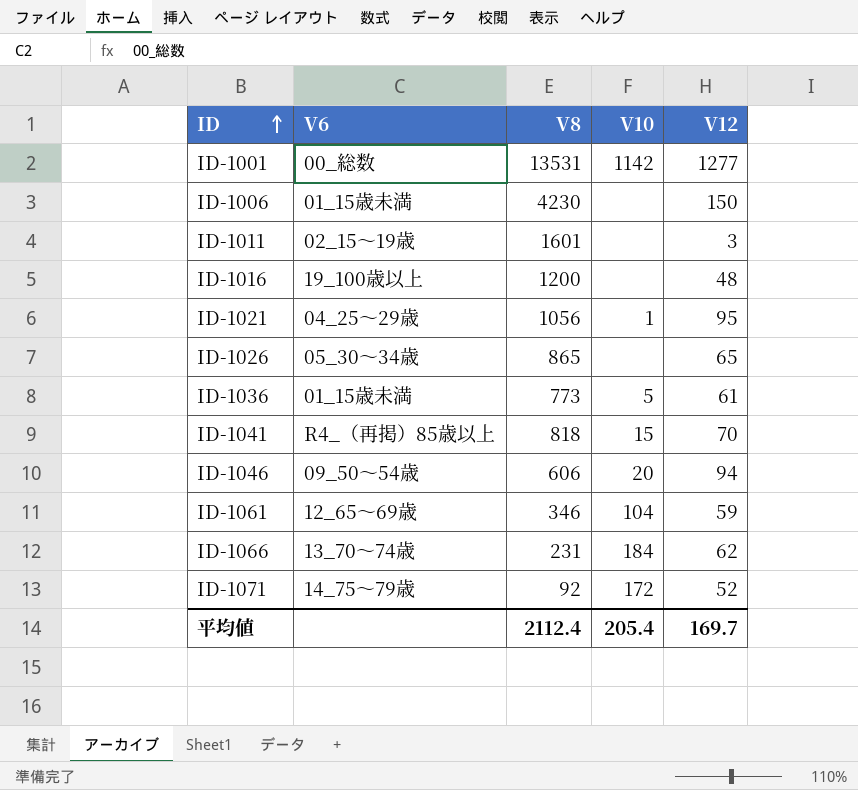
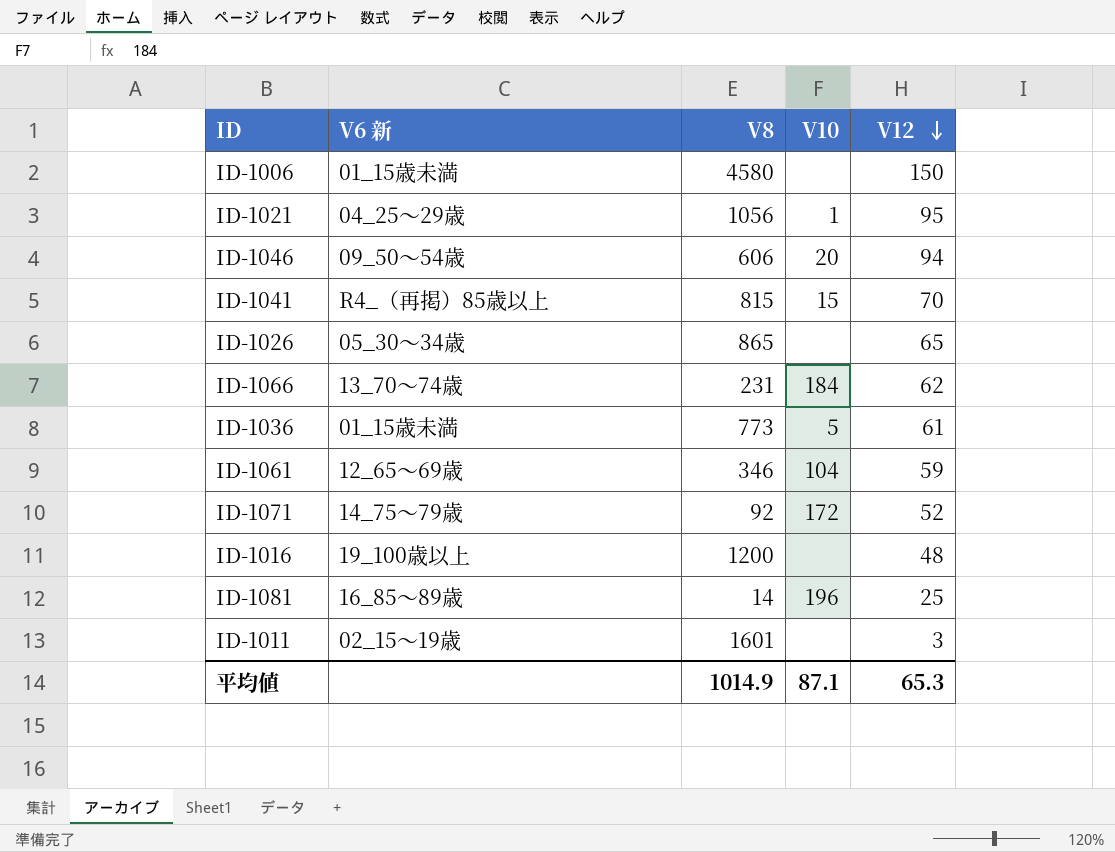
row order: ID ascending -> V12 descending
column name: V6 -> V6 新
row ID-1001: 00_総数 | 13531 | 1142 | 1277 -> none
ID-1006 | V8: 4230 -> 4580
ID-1041 | V8: 818 -> 815
row ID-1081: none -> 16_85～89歳 | 14 | 196 | 25
平均値 | V8: 2112.4 -> 1014.9
平均値 | V10: 205.4 -> 87.1
平均値 | V12: 169.7 -> 65.3

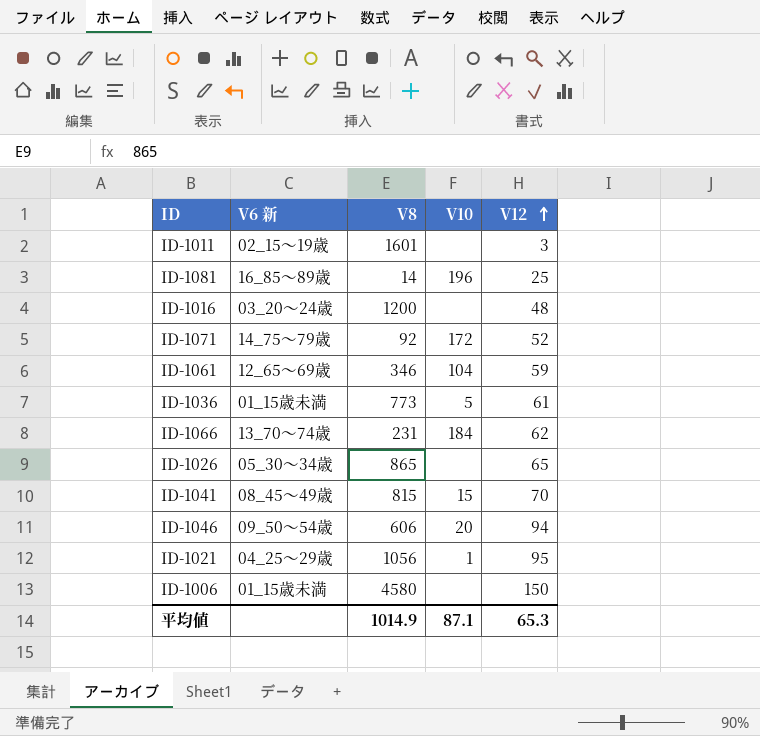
row order: V12 descending -> V12 ascending
ID-1016 | V6 新: 19_100歳以上 -> 03_20～24歳
ID-1041 | V6 新: R4_（再掲）85歳以上 -> 08_45～49歳

